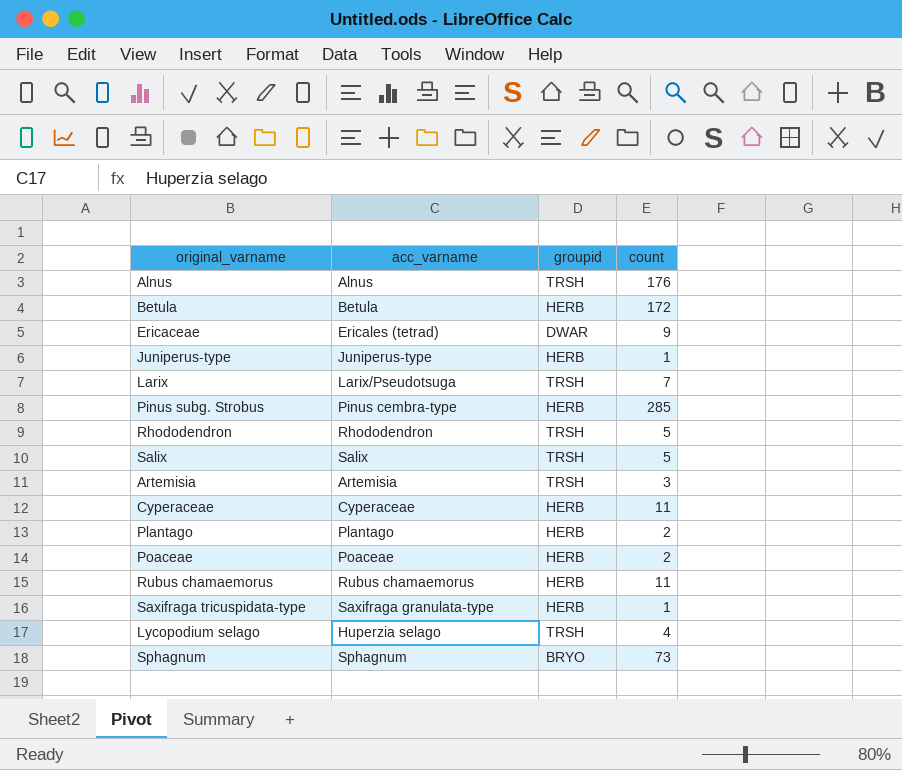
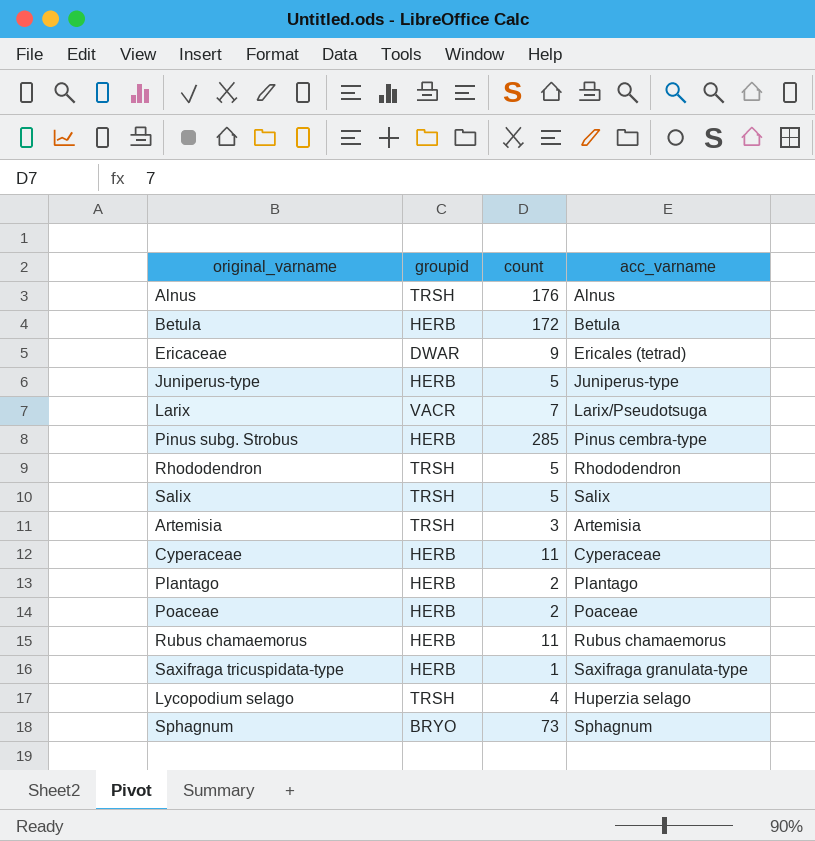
column acc_varname | position: 2 -> 4
Juniperus-type | count: 1 -> 5
Larix | groupid: TRSH -> VACR

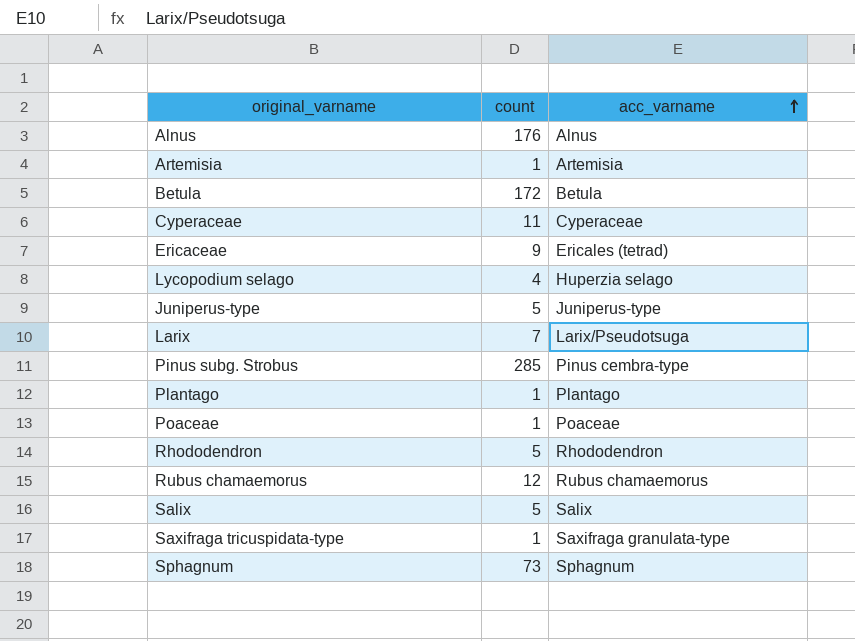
row order: none -> acc_varname ascending
column groupid | position: 2 -> none
Artemisia | count: 3 -> 1
Plantago | count: 2 -> 1
Poaceae | count: 2 -> 1
Rubus chamaemorus | count: 11 -> 12

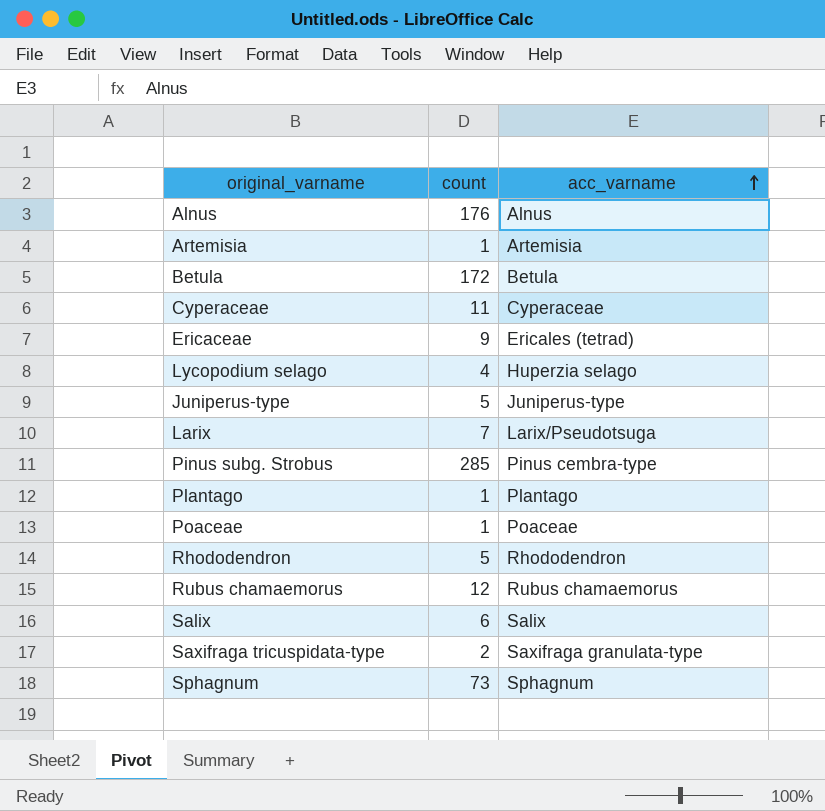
Salix | count: 5 -> 6
Saxifraga tricuspidata-type | count: 1 -> 2

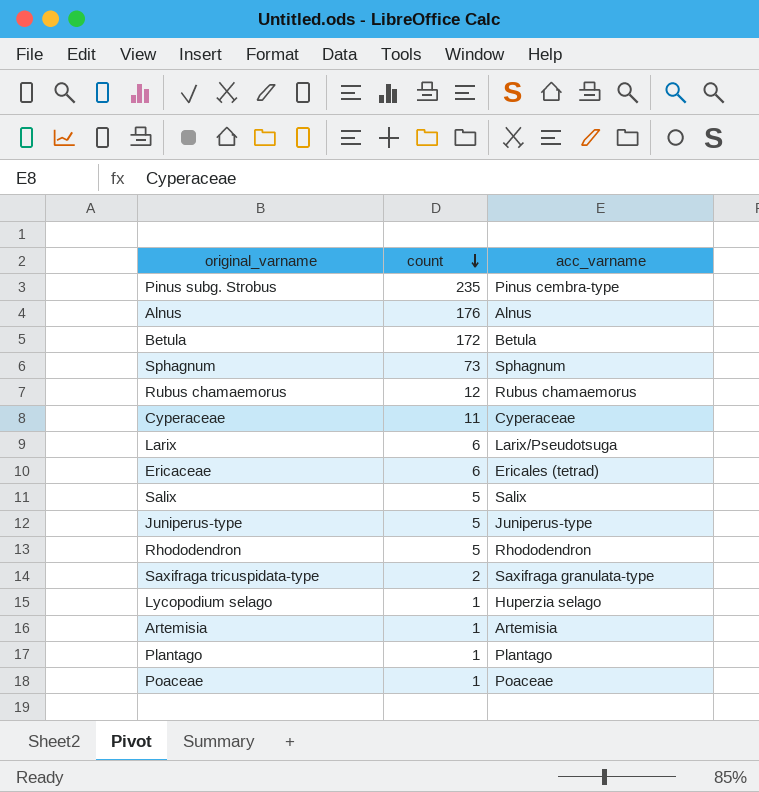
row order: acc_varname ascending -> count descending
Pinus subg. Strobus | count: 285 -> 235
Larix | count: 7 -> 6
Ericaceae | count: 9 -> 6
Salix | count: 6 -> 5
Lycopodium selago | count: 4 -> 1

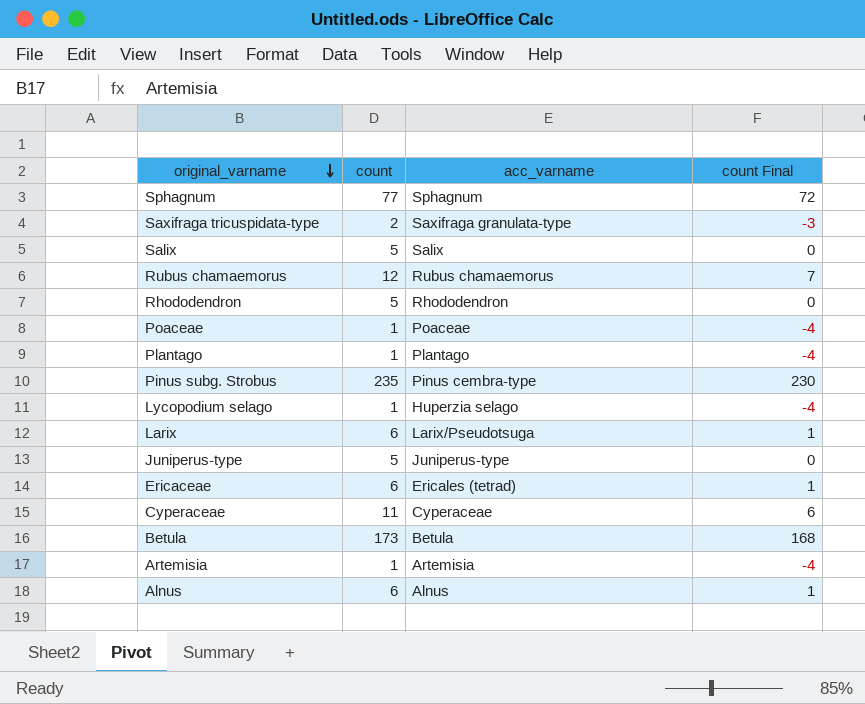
row order: count descending -> original_varname descending
column count Final | formula: none -> [count] - 5
Sphagnum | count: 73 -> 77
Betula | count: 172 -> 173
Alnus | count: 176 -> 6

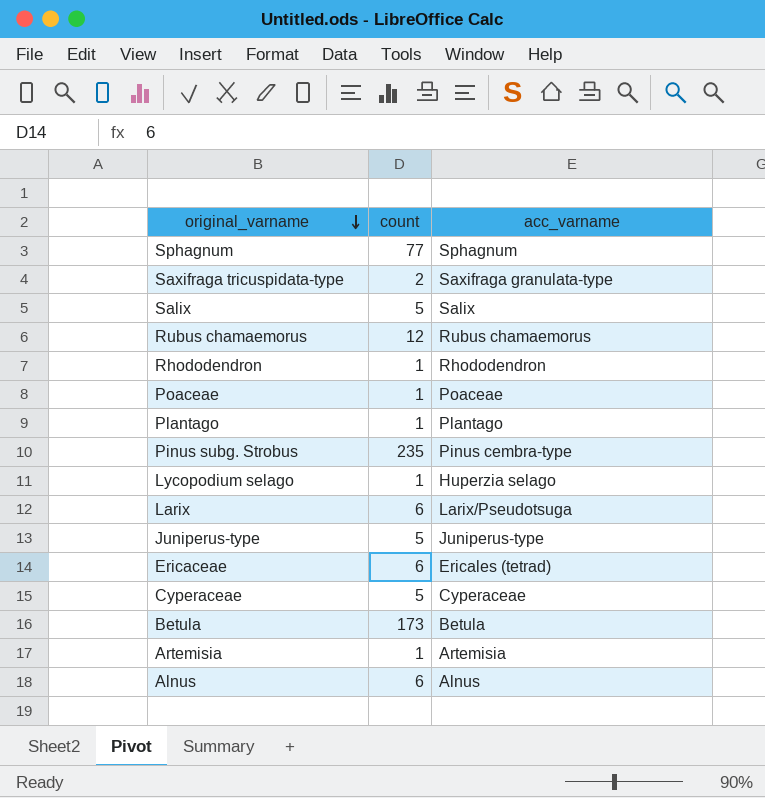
column count Final | formula: [count] - 5 -> none
Rhododendron | count: 5 -> 1
Cyperaceae | count: 11 -> 5

